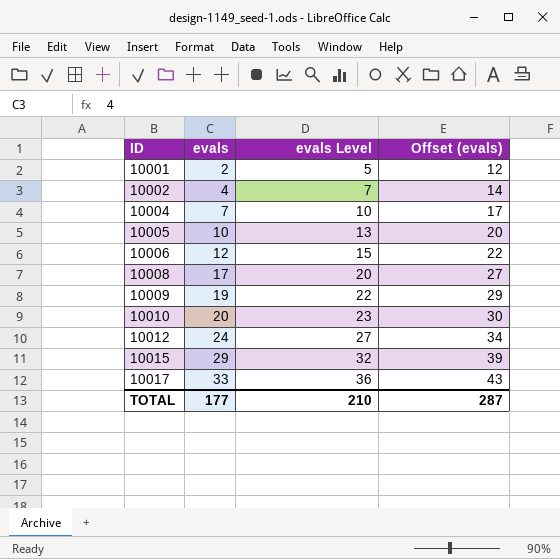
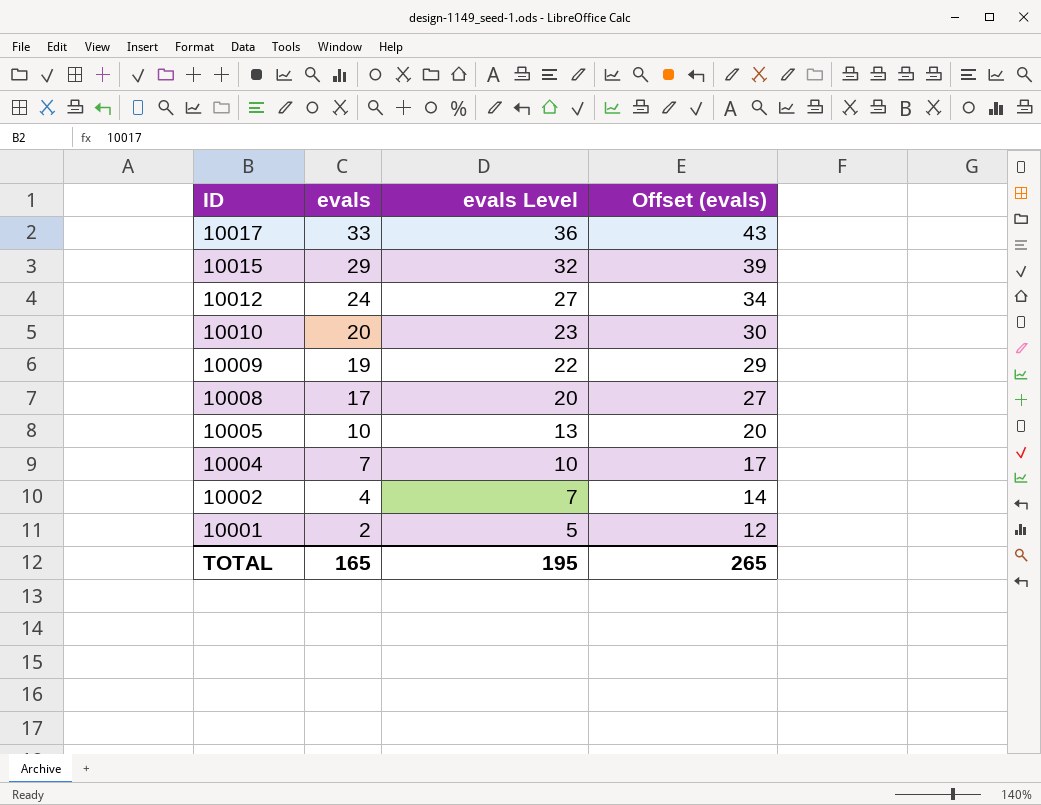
row order: ID ascending -> ID descending
row 10006: 12 | 15 | 22 -> none
TOTAL | evals: 177 -> 165
TOTAL | evals Level: 210 -> 195
TOTAL | Offset (evals): 287 -> 265

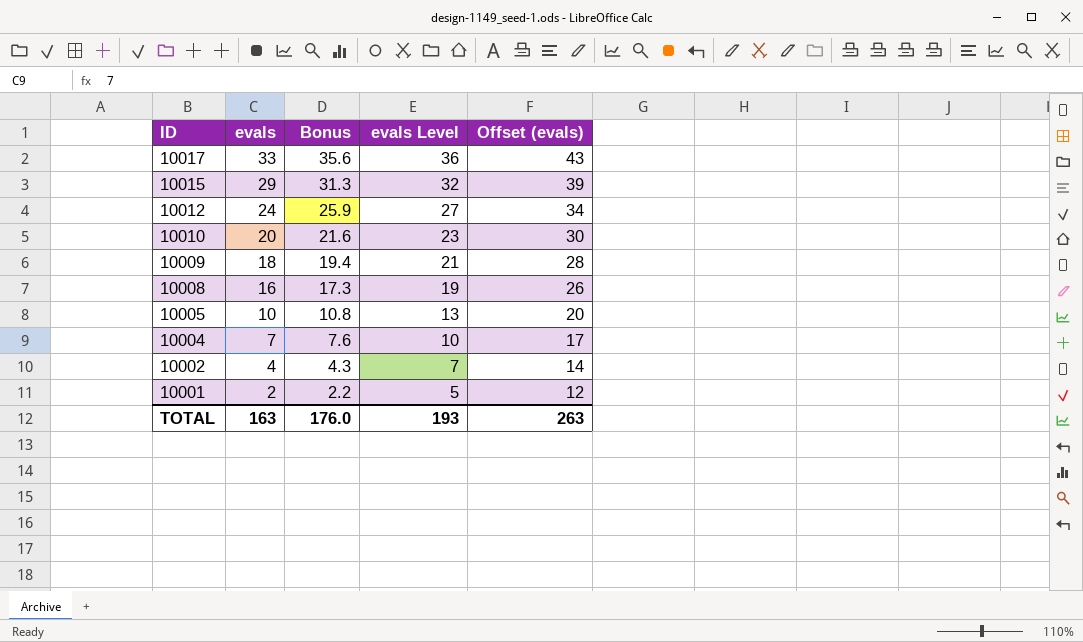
column Bonus | formula: none -> [evals] * 1.08
10009 | evals: 19 -> 18
10009 | evals Level: 22 -> 21
10009 | Offset (evals): 29 -> 28
10008 | evals: 17 -> 16
10008 | evals Level: 20 -> 19
10008 | Offset (evals): 27 -> 26
TOTAL | evals: 165 -> 163
TOTAL | evals Level: 195 -> 193
TOTAL | Offset (evals): 265 -> 263

